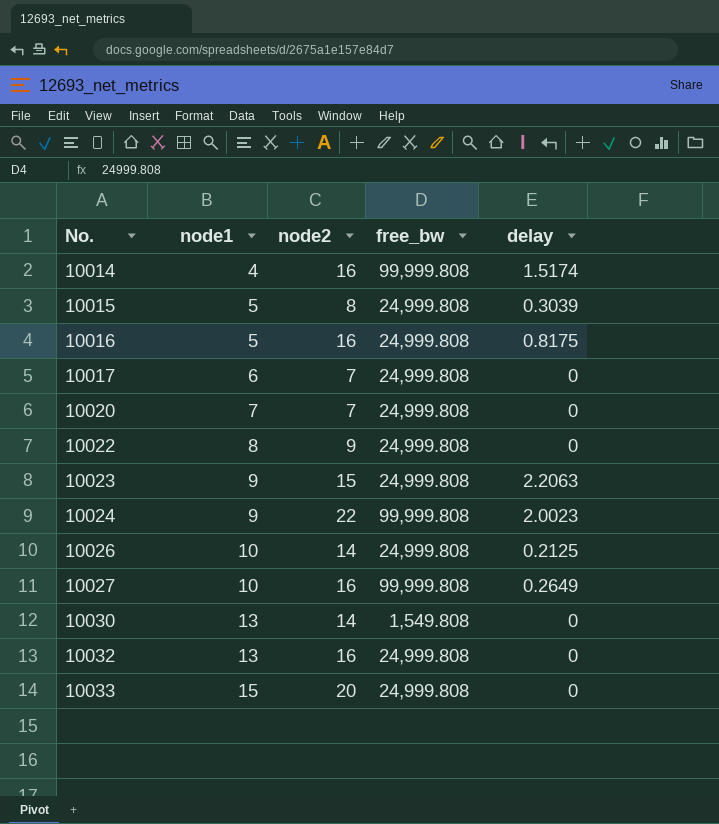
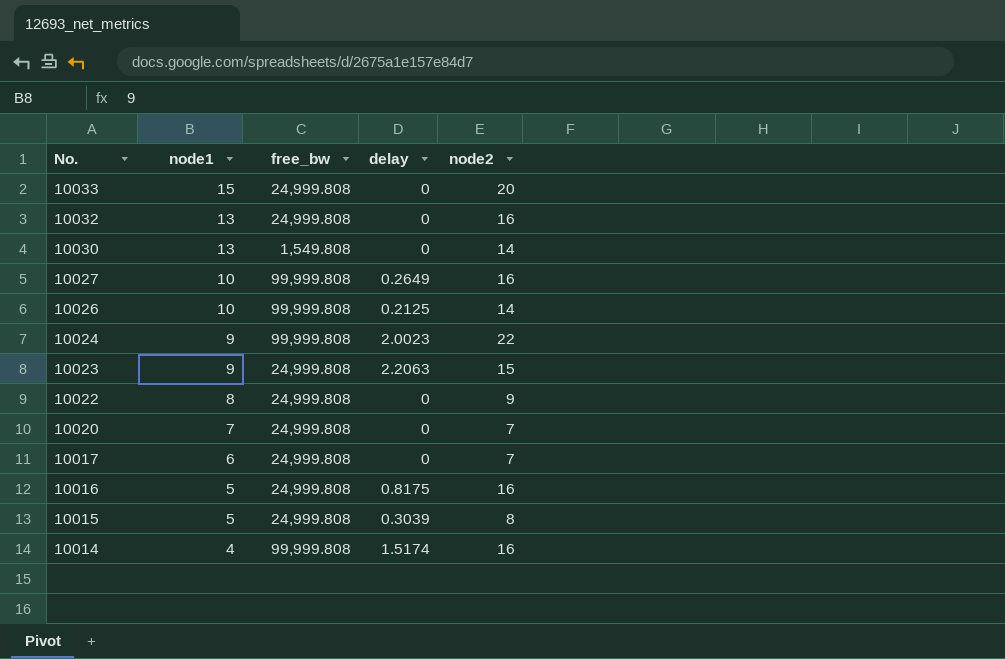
row order: No. ascending -> No. descending
column node2 | position: 3 -> 5
10026 | free_bw: 24,999.808 -> 99,999.808

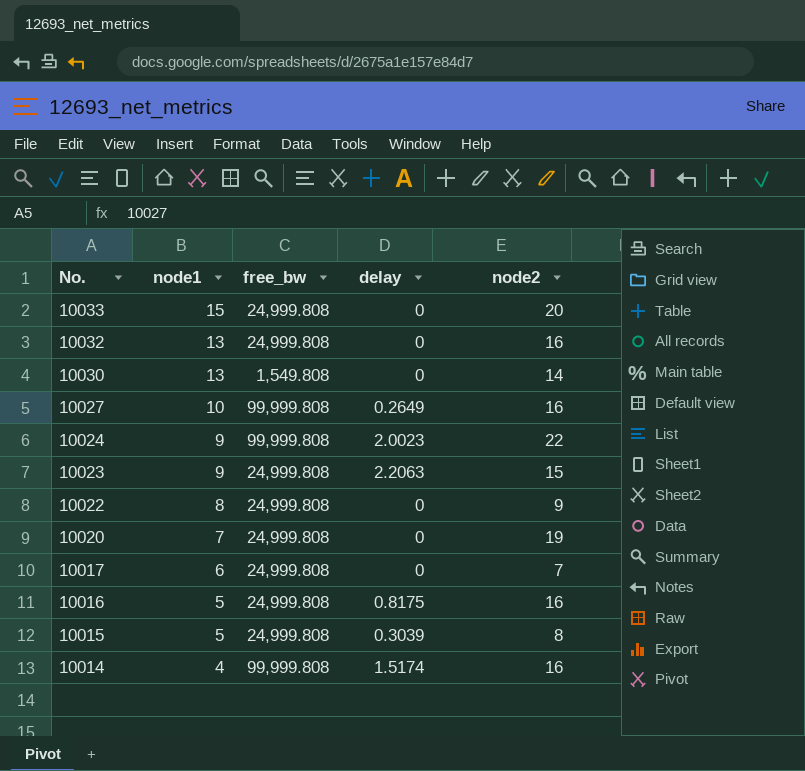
row 10026: 10 | 99,999.808 | 0.2125 | 14 -> none
10020 | node2: 7 -> 19

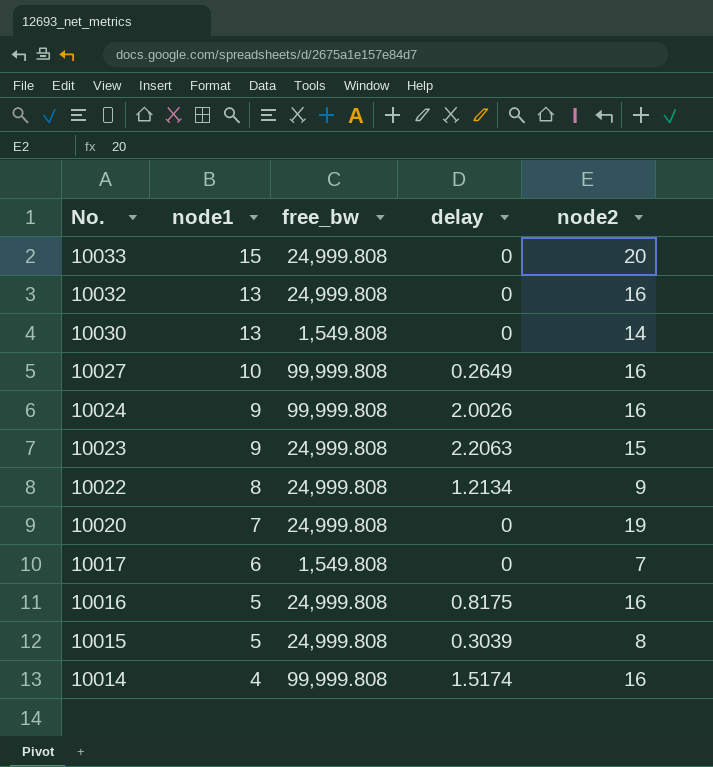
10024 | delay: 2.0023 -> 2.0026
10024 | node2: 22 -> 16
10022 | delay: 0 -> 1.2134
10017 | free_bw: 24,999.808 -> 1,549.808

